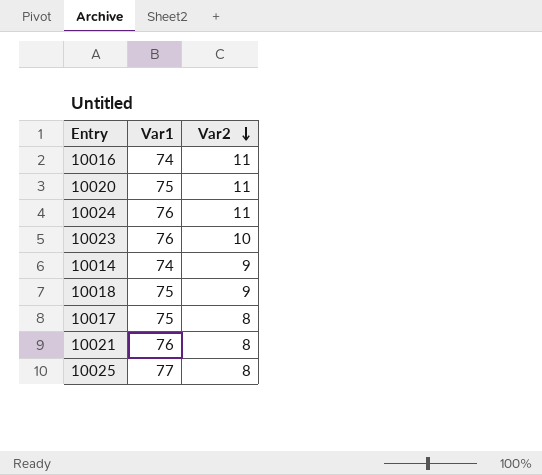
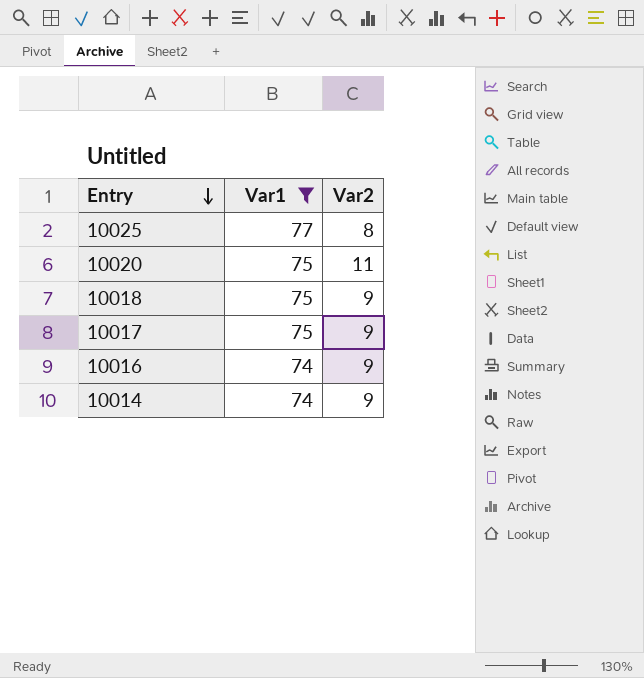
filter: none -> Var1 != 76
row order: Var2 descending -> Entry descending
10017 | Var2: 8 -> 9
10016 | Var2: 11 -> 9

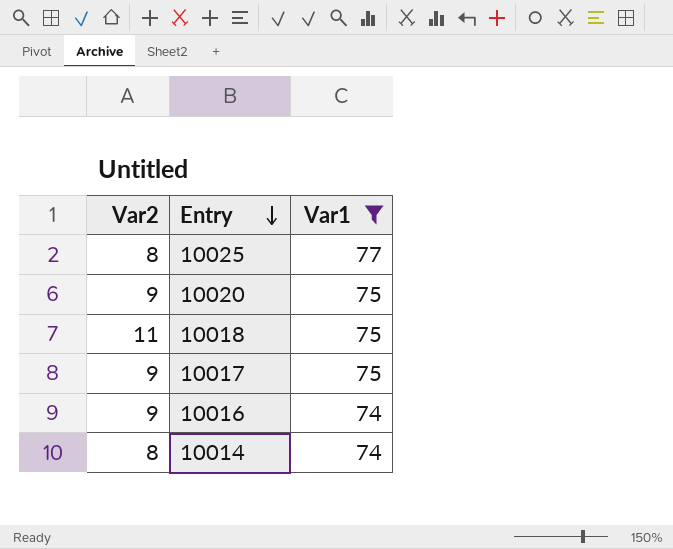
column Var2 | position: 3 -> 1
10020 | Var2: 11 -> 9
10018 | Var2: 9 -> 11
10014 | Var2: 9 -> 8

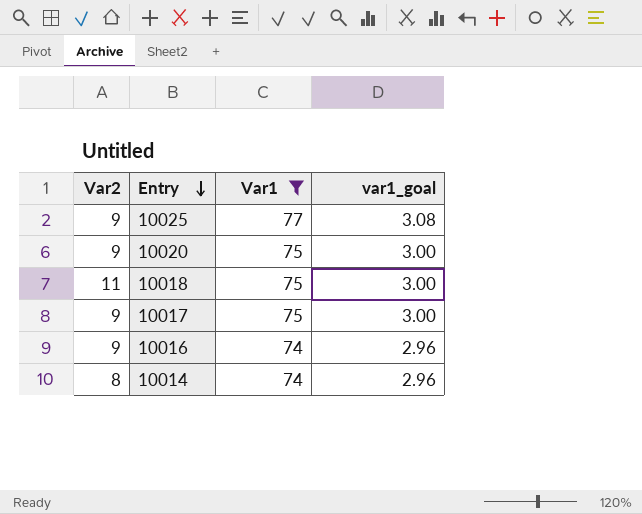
column var1_goal | formula: none -> [Var1] * 0.04
10025 | Var2: 8 -> 9

